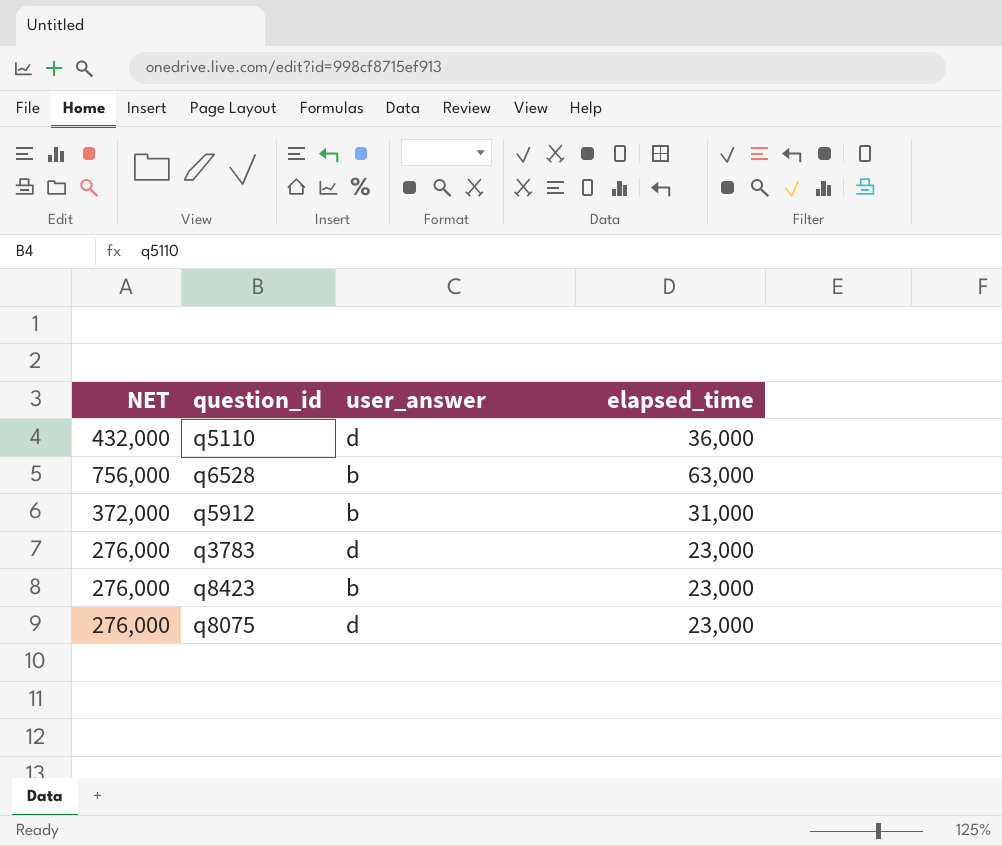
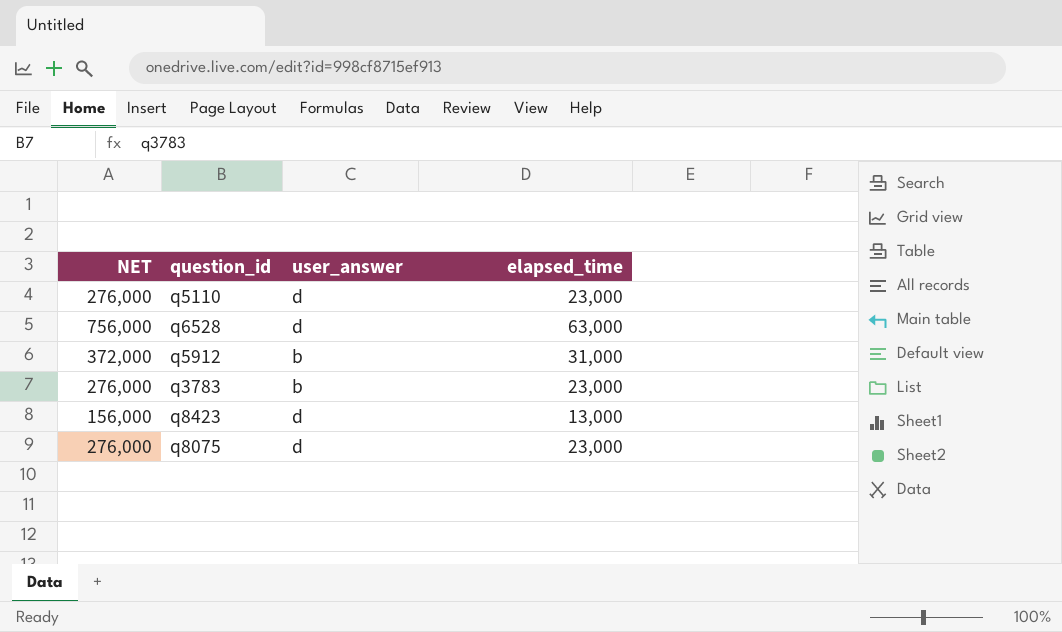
q5110 | NET: 432,000 -> 276,000
q5110 | elapsed_time: 36,000 -> 23,000
q6528 | user_answer: b -> d
q3783 | user_answer: d -> b
q8423 | NET: 276,000 -> 156,000
q8423 | user_answer: b -> d
q8423 | elapsed_time: 23,000 -> 13,000

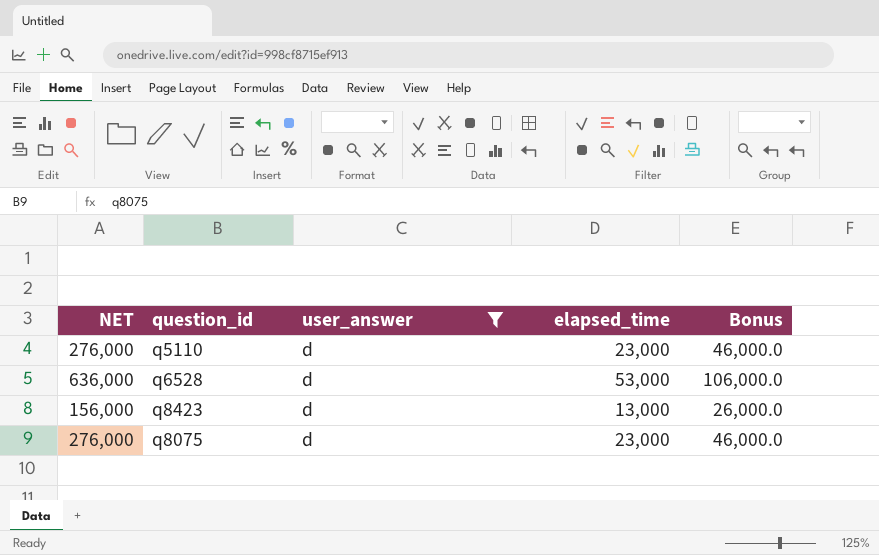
filter: none -> user_answer = d
column Bonus | formula: none -> [elapsed_time] * 2
q6528 | NET: 756,000 -> 636,000
q6528 | elapsed_time: 63,000 -> 53,000

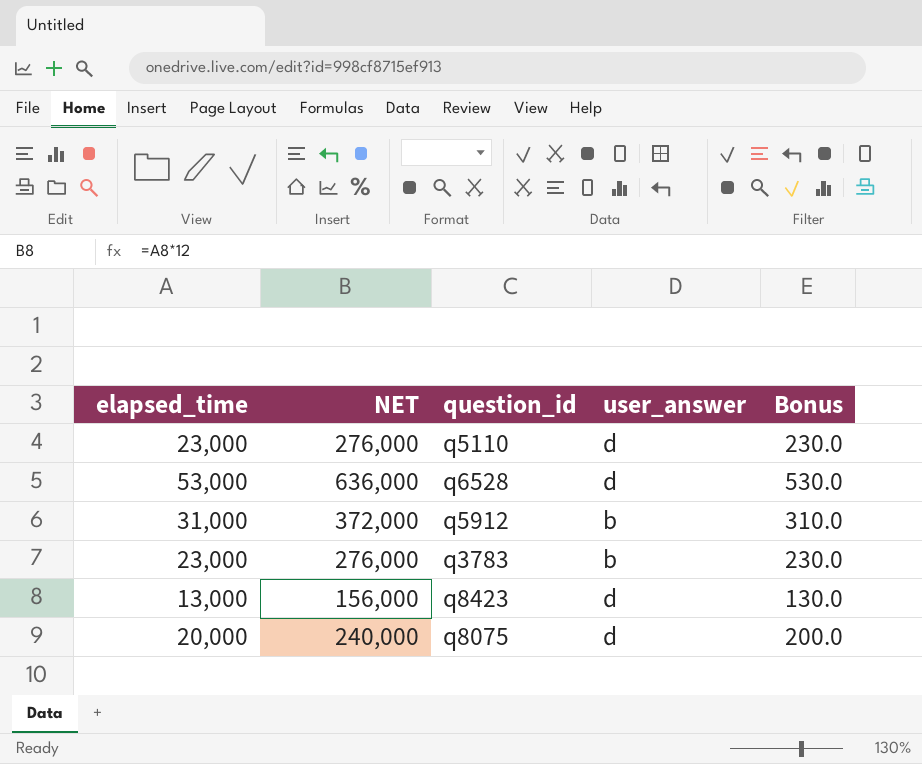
filter: user_answer = d -> none
column elapsed_time | position: 4 -> 1
column Bonus | formula: [elapsed_time] * 2 -> [elapsed_time] * 0.01
q8075 | elapsed_time: 23,000 -> 20,000
q8075 | NET: 276,000 -> 240,000

